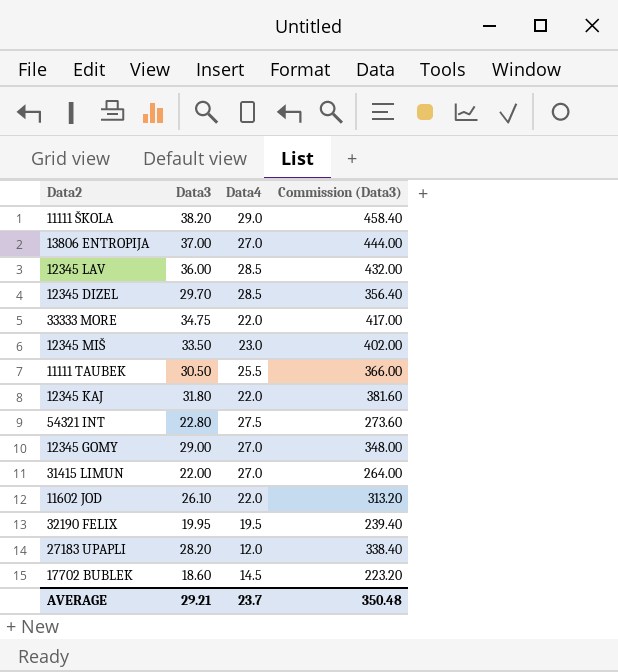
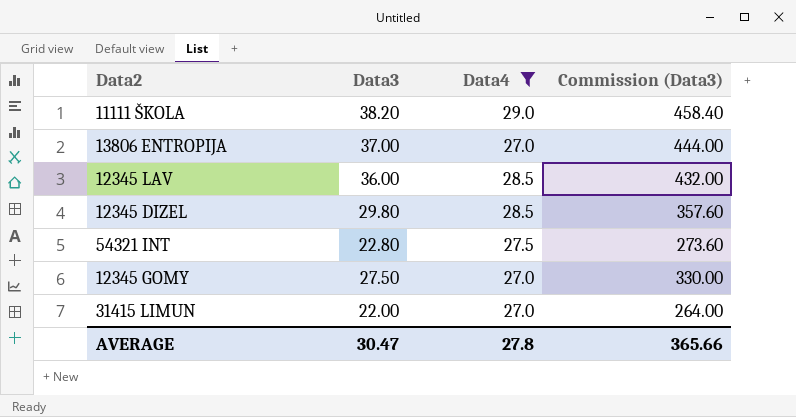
filter: none -> Data4 >= 27.0
12345 DIZEL | Data3: 29.70 -> 29.80
12345 DIZEL | Commission (Data3): 356.40 -> 357.60
12345 GOMY | Data3: 29.00 -> 27.50
12345 GOMY | Commission (Data3): 348.00 -> 330.00
AVERAGE | Data3: 29.21 -> 30.47
AVERAGE | Data4: 23.7 -> 27.8
AVERAGE | Commission (Data3): 350.48 -> 365.66

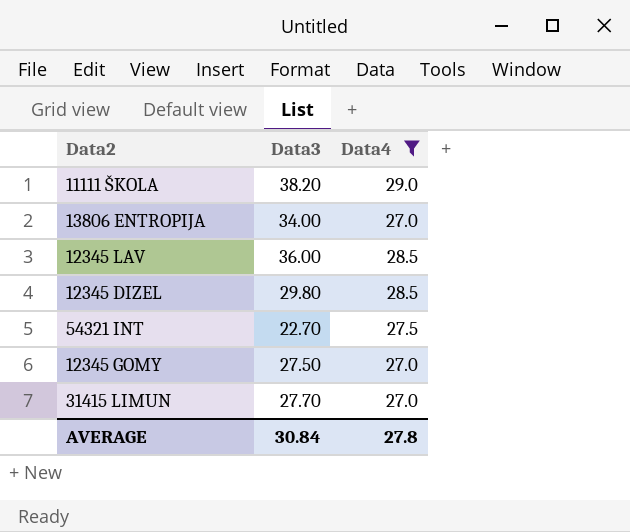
column Commission (Data3) | formula: [Data3] * 12 -> none
13806 ENTROPIJA | Data3: 37.00 -> 34.00
54321 INT | Data3: 22.80 -> 22.70
31415 LIMUN | Data3: 22.00 -> 27.70
AVERAGE | Data3: 30.47 -> 30.84

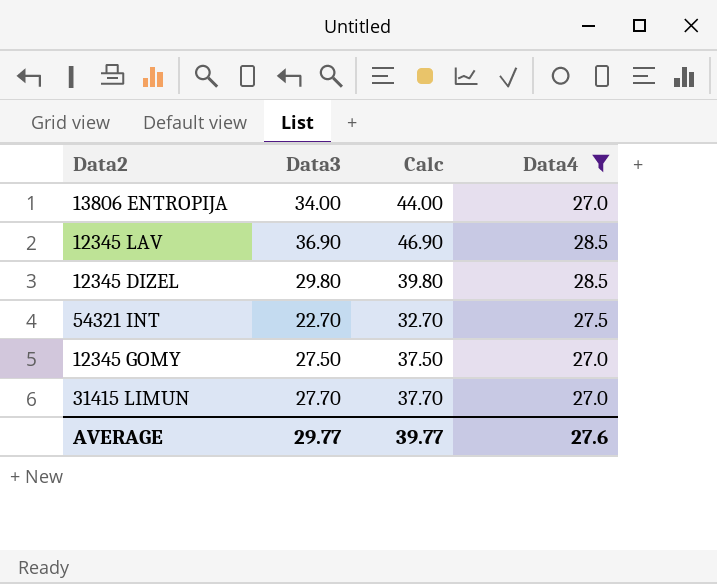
column Calc | formula: none -> [Data3] + 10
row 11111 ŠKOLA: 38.20 | 29.0 -> none
12345 LAV | Data3: 36.00 -> 36.90
AVERAGE | Data3: 30.84 -> 29.77
AVERAGE | Data4: 27.8 -> 27.6

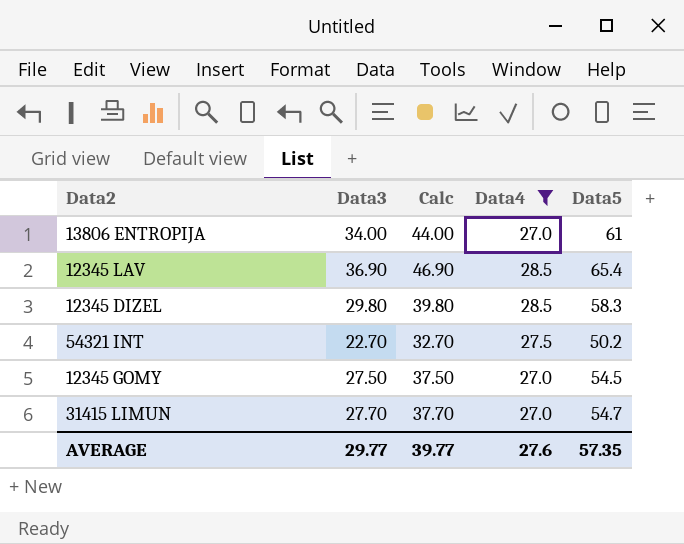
column Data5 | formula: none -> [Data3] + [Data4]

